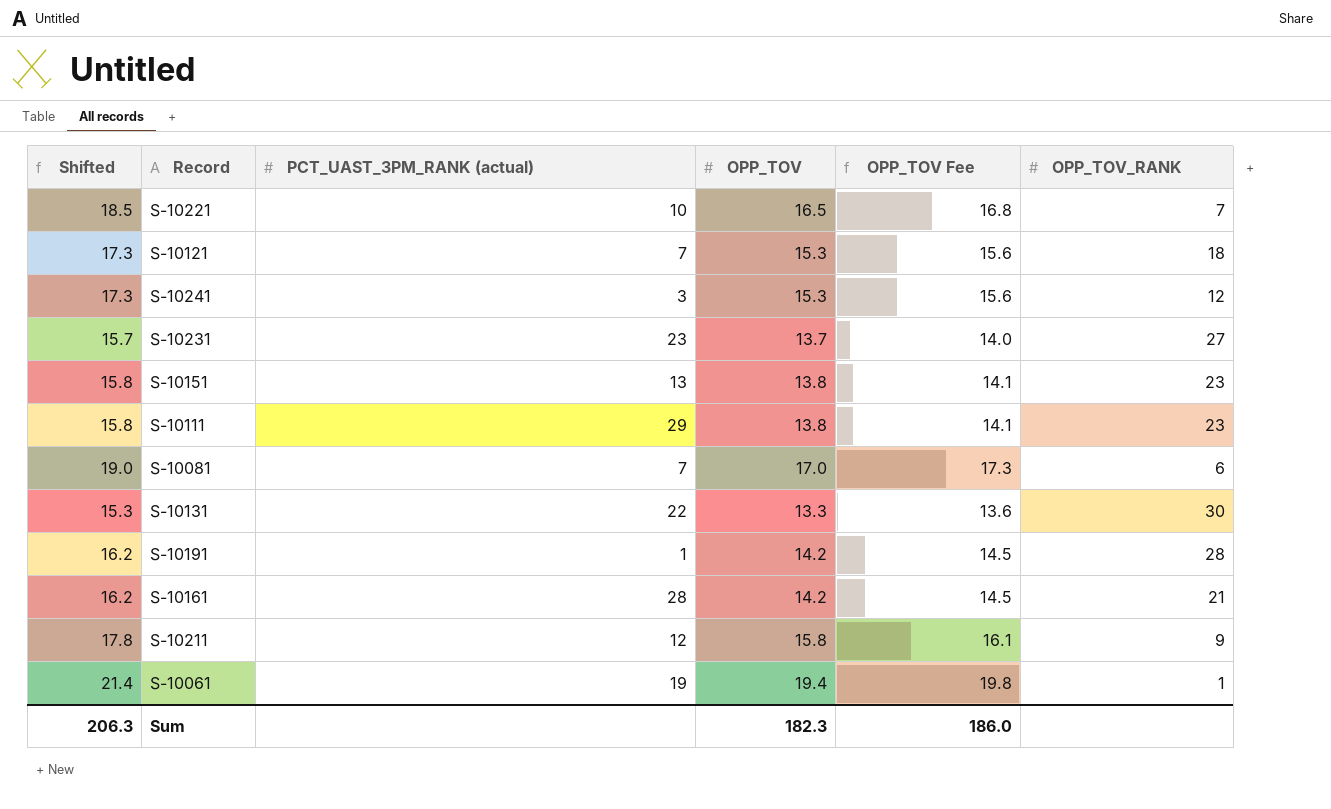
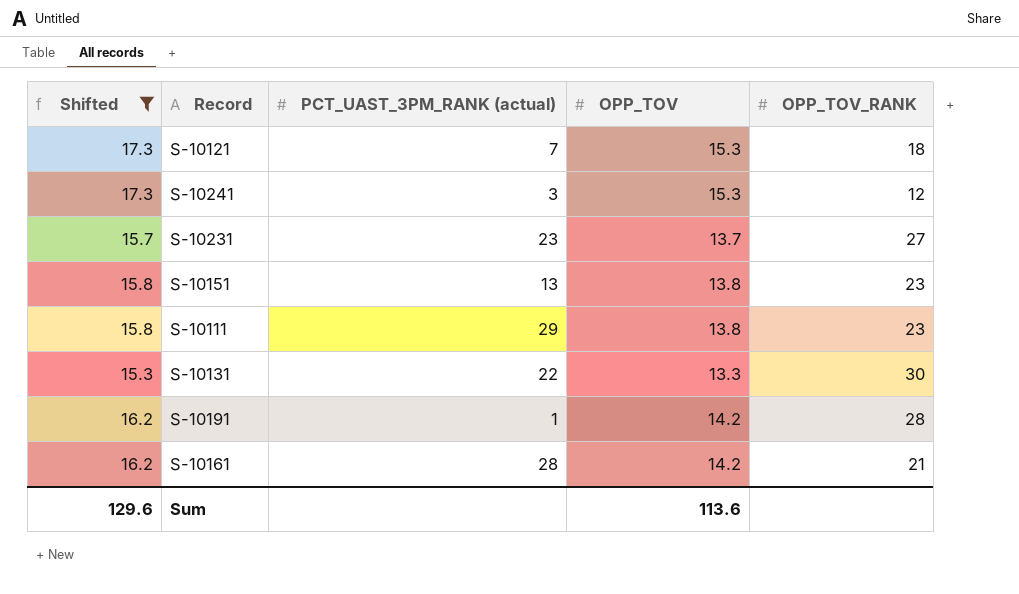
filter: none -> Shifted <= 17.3
column OPP_TOV Fee | formula: [OPP_TOV] * 1.02 -> none
Sum | Shifted: 206.3 -> 129.6
Sum | OPP_TOV: 182.3 -> 113.6

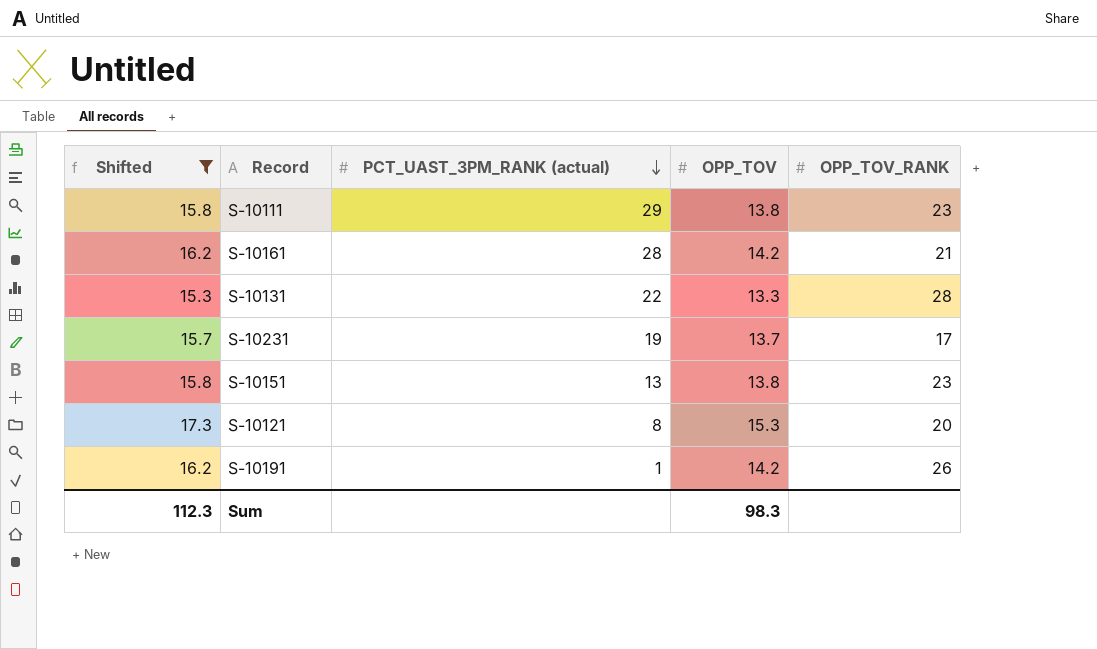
row order: none -> PCT_UAST_3PM_RANK (actual) descending
row S-10241: 17.3 | 3 | 15.3 | 12 -> none
S-10131 | OPP_TOV_RANK: 30 -> 28
S-10231 | PCT_UAST_3PM_RANK (actual): 23 -> 19
S-10231 | OPP_TOV_RANK: 27 -> 17
S-10121 | PCT_UAST_3PM_RANK (actual): 7 -> 8
S-10121 | OPP_TOV_RANK: 18 -> 20
S-10191 | OPP_TOV_RANK: 28 -> 26
Sum | Shifted: 129.6 -> 112.3
Sum | OPP_TOV: 113.6 -> 98.3

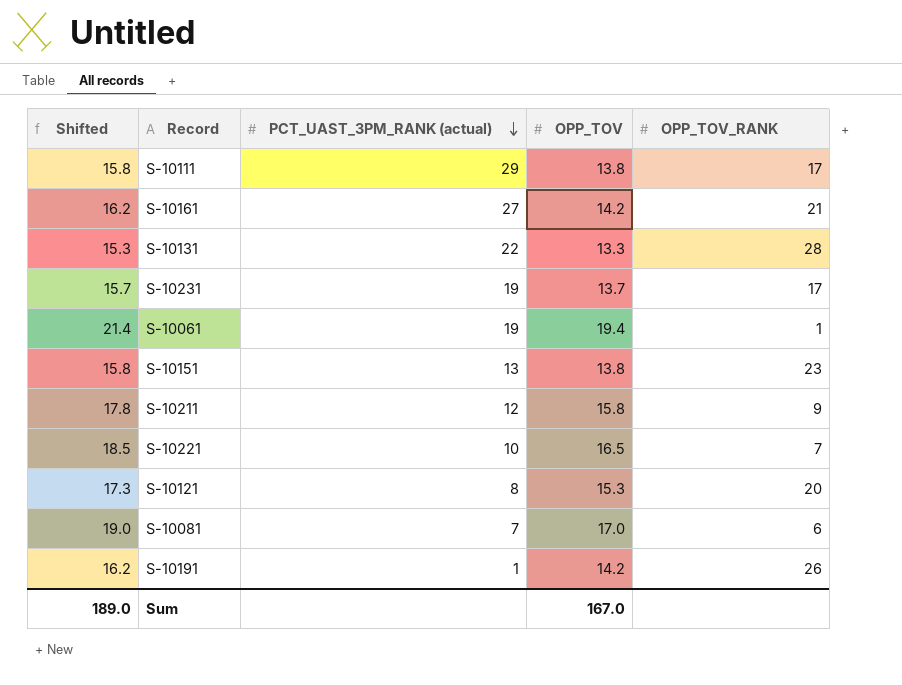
filter: Shifted <= 17.3 -> none
S-10111 | OPP_TOV_RANK: 23 -> 17
S-10161 | PCT_UAST_3PM_RANK (actual): 28 -> 27
Sum | Shifted: 112.3 -> 189.0
Sum | OPP_TOV: 98.3 -> 167.0

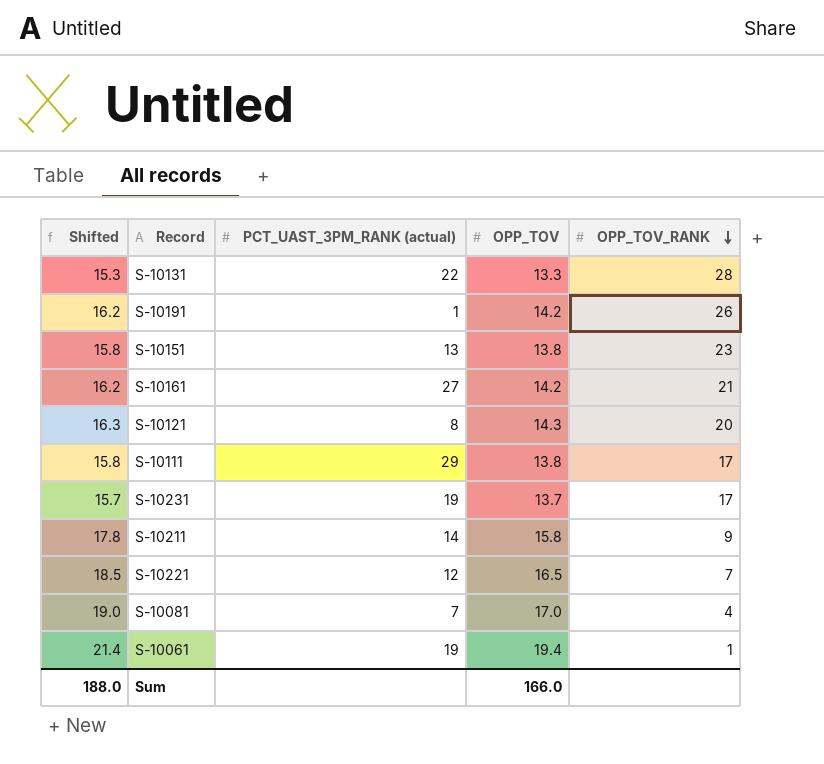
row order: PCT_UAST_3PM_RANK (actual) descending -> OPP_TOV_RANK descending
S-10121 | Shifted: 17.3 -> 16.3
S-10121 | OPP_TOV: 15.3 -> 14.3
S-10211 | PCT_UAST_3PM_RANK (actual): 12 -> 14
S-10221 | PCT_UAST_3PM_RANK (actual): 10 -> 12
S-10081 | OPP_TOV_RANK: 6 -> 4
Sum | Shifted: 189.0 -> 188.0
Sum | OPP_TOV: 167.0 -> 166.0

